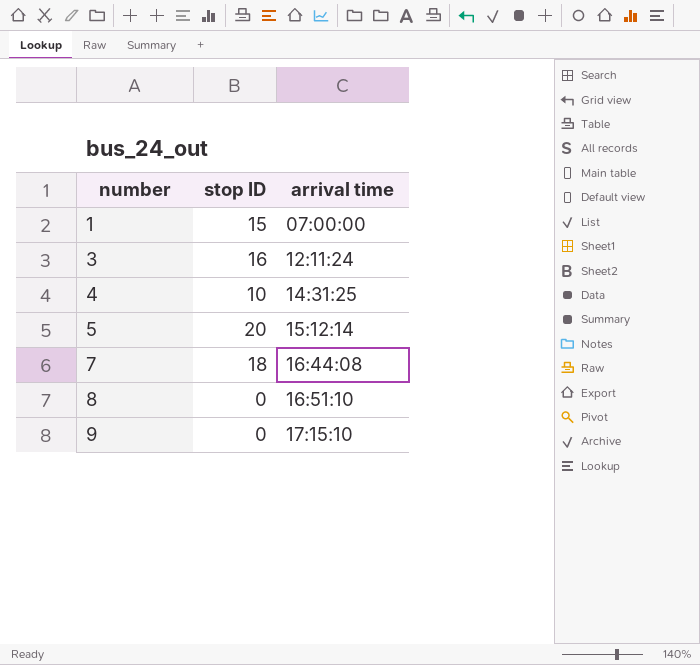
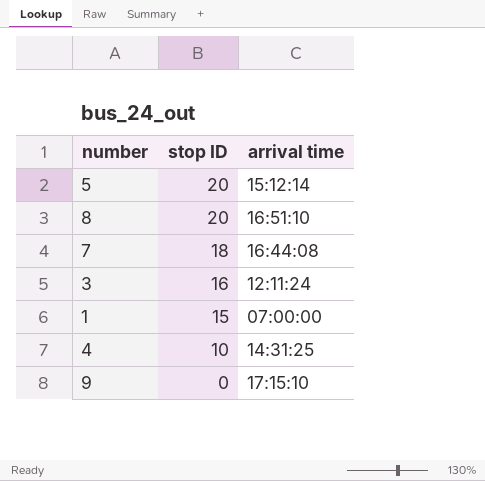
row order: number ascending -> stop ID descending
8 | stop ID: 0 -> 20

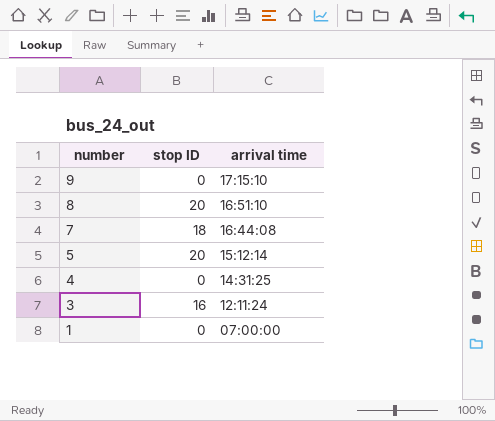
row order: stop ID descending -> number descending
4 | stop ID: 10 -> 0
1 | stop ID: 15 -> 0

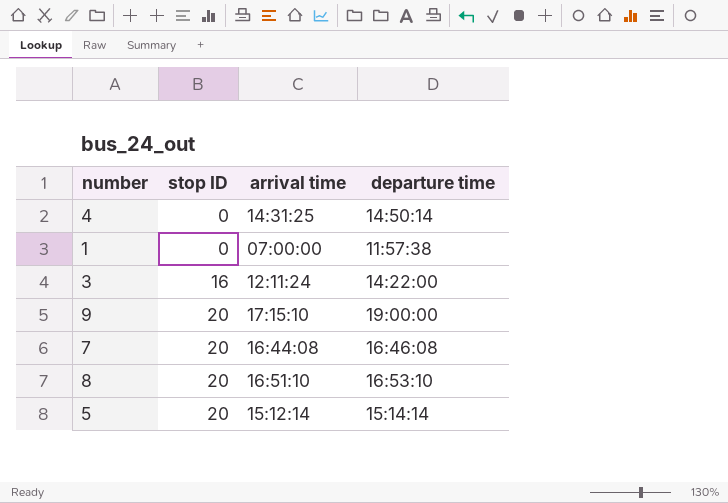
row order: number descending -> stop ID ascending
column departure time | position: none -> 4
9 | stop ID: 0 -> 20
7 | stop ID: 18 -> 20

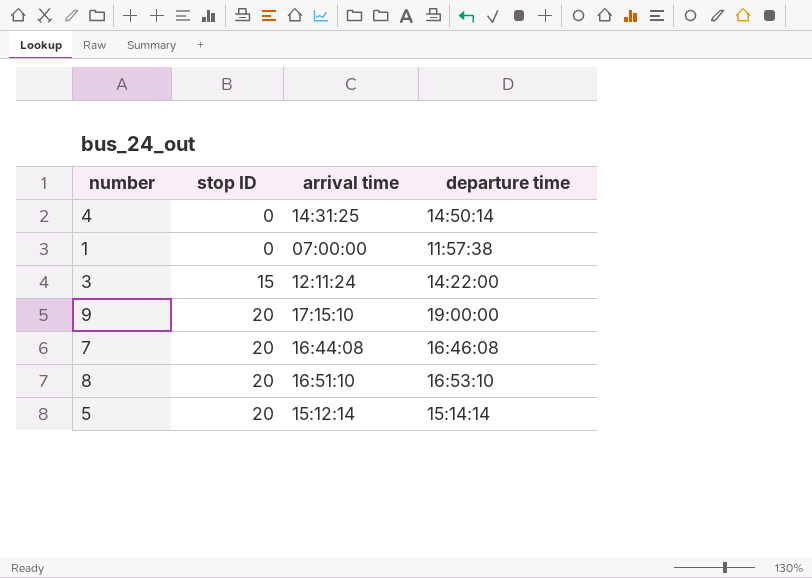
3 | stop ID: 16 -> 15

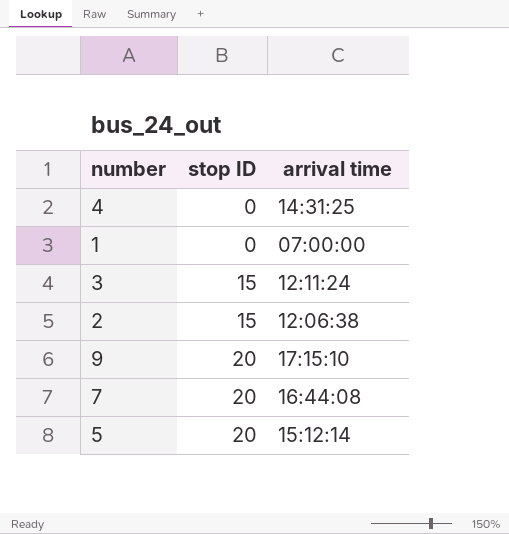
column departure time | position: 4 -> none
row 8: 20 | 16:51:10 | 16:53:10 -> none
row 2: none -> 15 | 12:06:38

